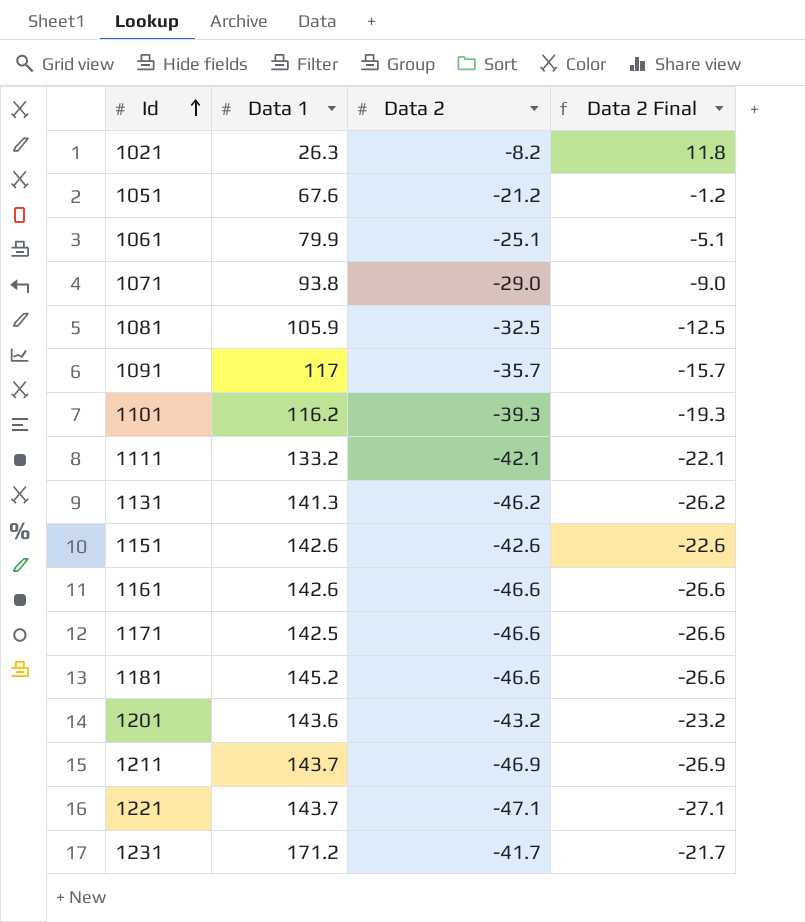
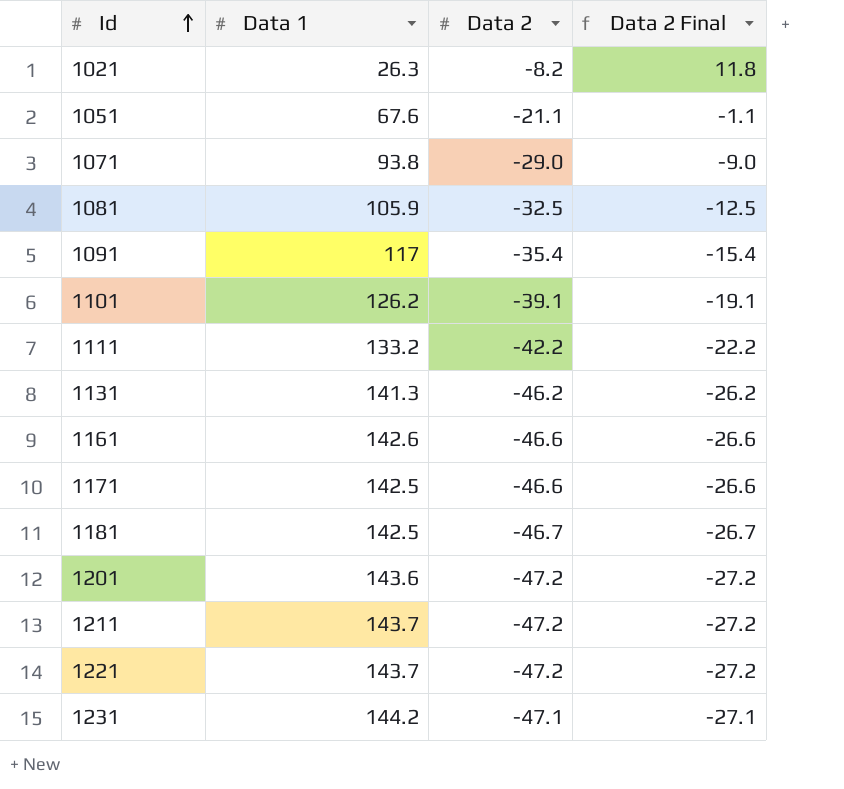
row 1061: 79.9 | -25.1 | -5.1 -> none
row 1151: 142.6 | -42.6 | -22.6 -> none
1051 | Data 2: -21.2 -> -21.1
1051 | Data 2 Final: -1.2 -> -1.1
1091 | Data 2: -35.7 -> -35.4
1091 | Data 2 Final: -15.7 -> -15.4
1101 | Data 1: 116.2 -> 126.2
1101 | Data 2: -39.3 -> -39.1
1101 | Data 2 Final: -19.3 -> -19.1
1111 | Data 2: -42.1 -> -42.2
1111 | Data 2 Final: -22.1 -> -22.2
1181 | Data 1: 145.2 -> 142.5
1181 | Data 2: -46.6 -> -46.7
1181 | Data 2 Final: -26.6 -> -26.7
1201 | Data 2: -43.2 -> -47.2
1201 | Data 2 Final: -23.2 -> -27.2
1211 | Data 2: -46.9 -> -47.2
1211 | Data 2 Final: -26.9 -> -27.2
1221 | Data 2: -47.1 -> -47.2
1221 | Data 2 Final: -27.1 -> -27.2
1231 | Data 1: 171.2 -> 144.2
1231 | Data 2: -41.7 -> -47.1
1231 | Data 2 Final: -21.7 -> -27.1

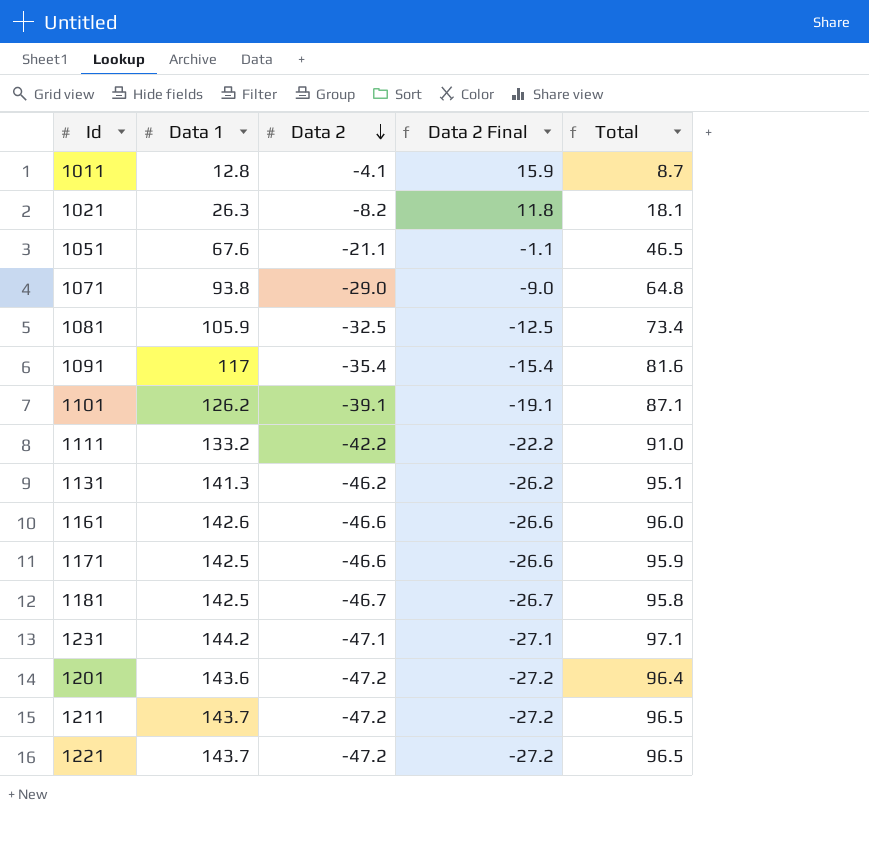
row order: Id ascending -> Data 2 descending
column Total | formula: none -> [Data 1] + [Data 2]
row 1011: none -> 12.8 | -4.1 | 15.9 | 8.7

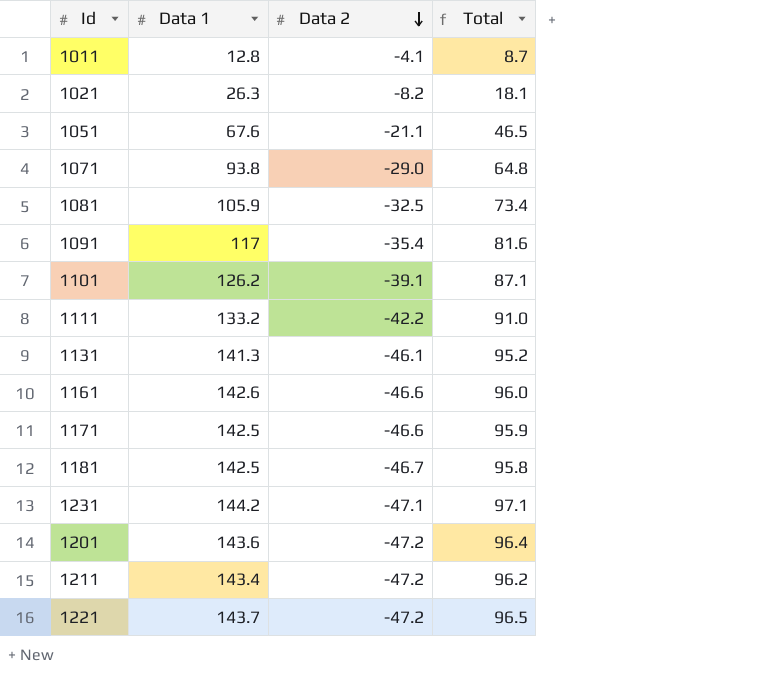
column Data 2 Final | formula: [Data 2] + 20 -> none
1131 | Data 2: -46.2 -> -46.1
1131 | Total: 95.1 -> 95.2
1211 | Data 1: 143.7 -> 143.4
1211 | Total: 96.5 -> 96.2

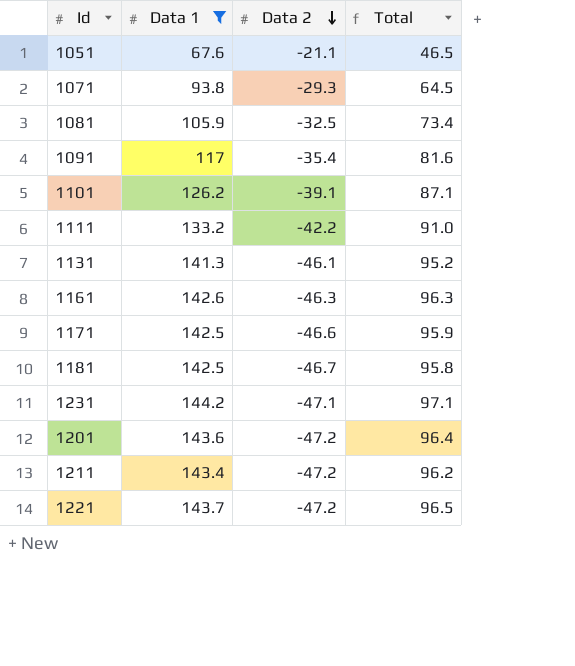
filter: none -> Data 1 >= 67.6
1071 | Data 2: -29.0 -> -29.3
1071 | Total: 64.8 -> 64.5
1161 | Data 2: -46.6 -> -46.3
1161 | Total: 96.0 -> 96.3

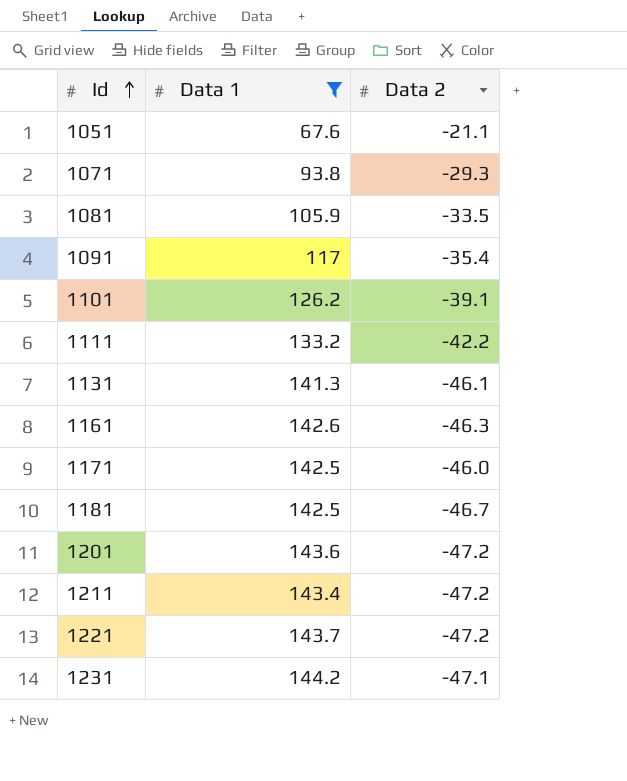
row order: Data 2 descending -> Id ascending
column Total | formula: [Data 1] + [Data 2] -> none
1081 | Data 2: -32.5 -> -33.5
1171 | Data 2: -46.6 -> -46.0

